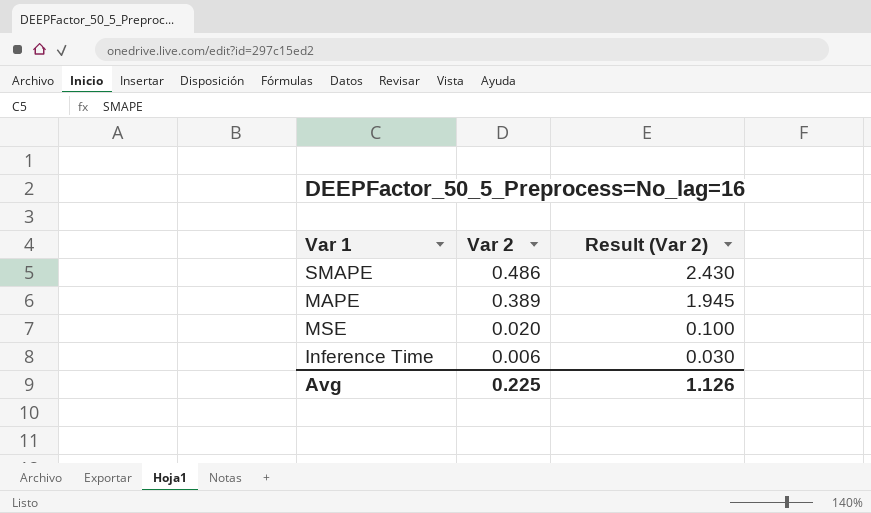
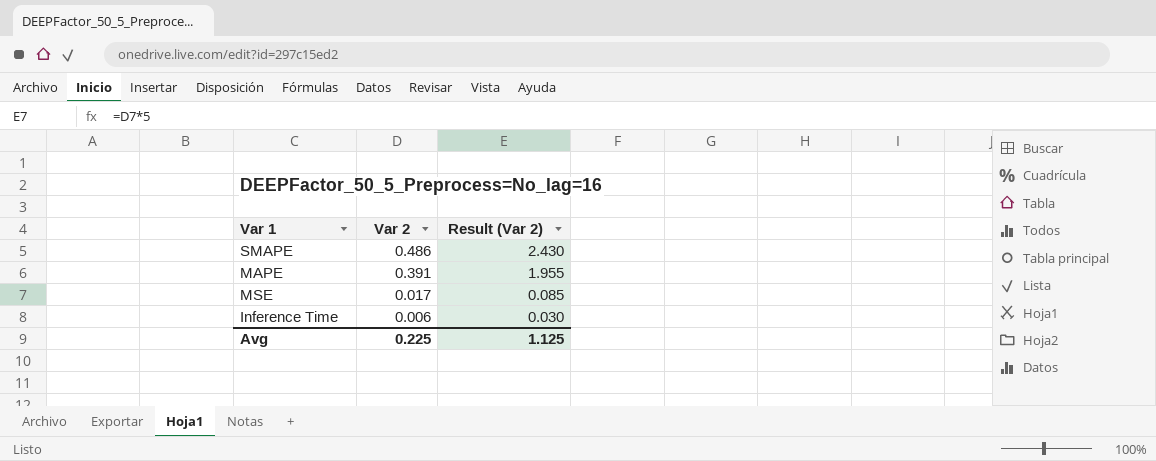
MAPE | Var 2: 0.389 -> 0.391
MAPE | Result (Var 2): 1.945 -> 1.955
MSE | Var 2: 0.020 -> 0.017
MSE | Result (Var 2): 0.100 -> 0.085
Avg | Result (Var 2): 1.126 -> 1.125

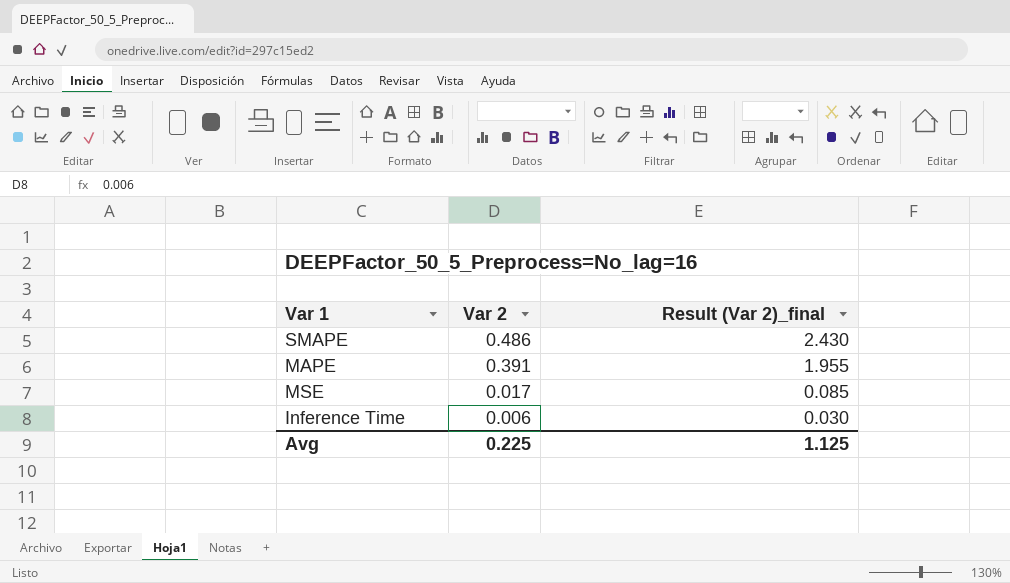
column name: Result (Var 2) -> Result (Var 2)_final

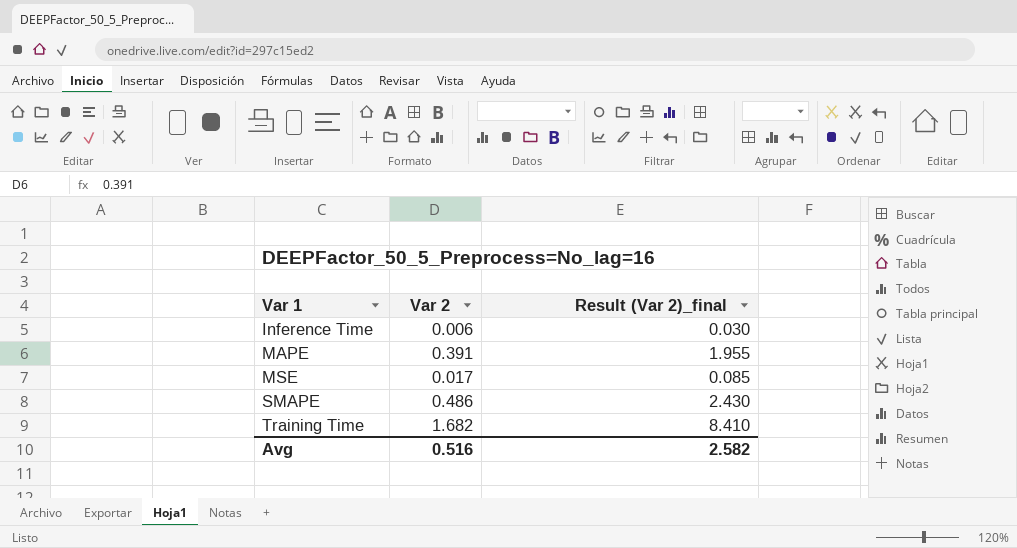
row order: Var 2 descending -> Var 1 ascending
row Training Time: none -> 1.682 | 8.410
Avg | Var 2: 0.225 -> 0.516
Avg | Result (Var 2)_final: 1.125 -> 2.582

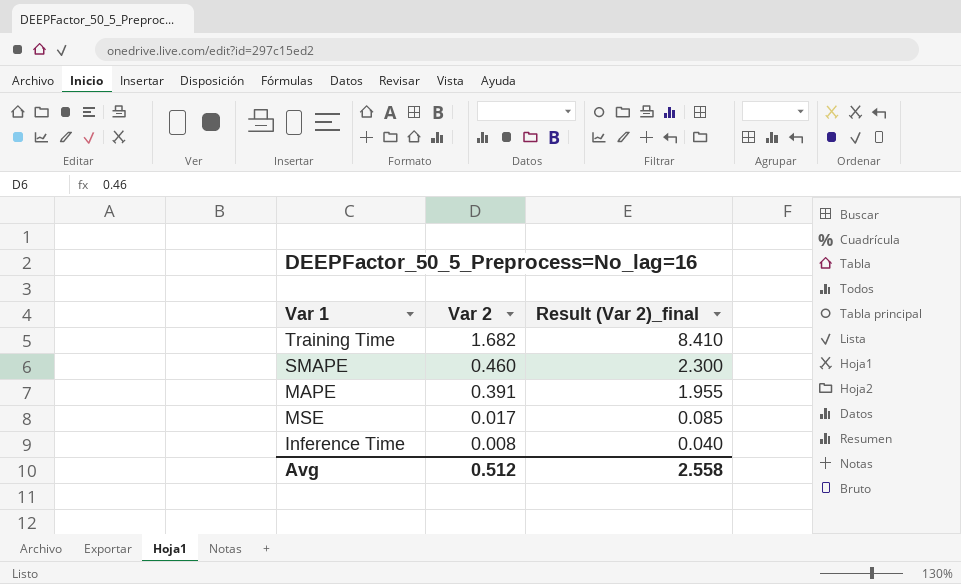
row order: Var 1 ascending -> Var 2 descending
SMAPE | Var 2: 0.486 -> 0.460
SMAPE | Result (Var 2)_final: 2.430 -> 2.300
Inference Time | Var 2: 0.006 -> 0.008
Inference Time | Result (Var 2)_final: 0.030 -> 0.040
Avg | Var 2: 0.516 -> 0.512
Avg | Result (Var 2)_final: 2.582 -> 2.558

